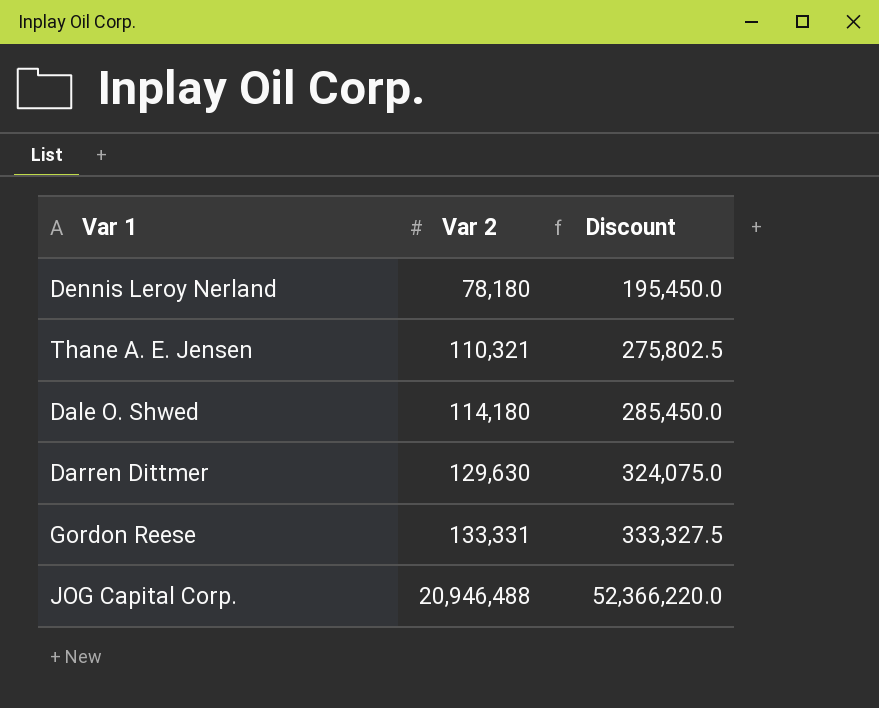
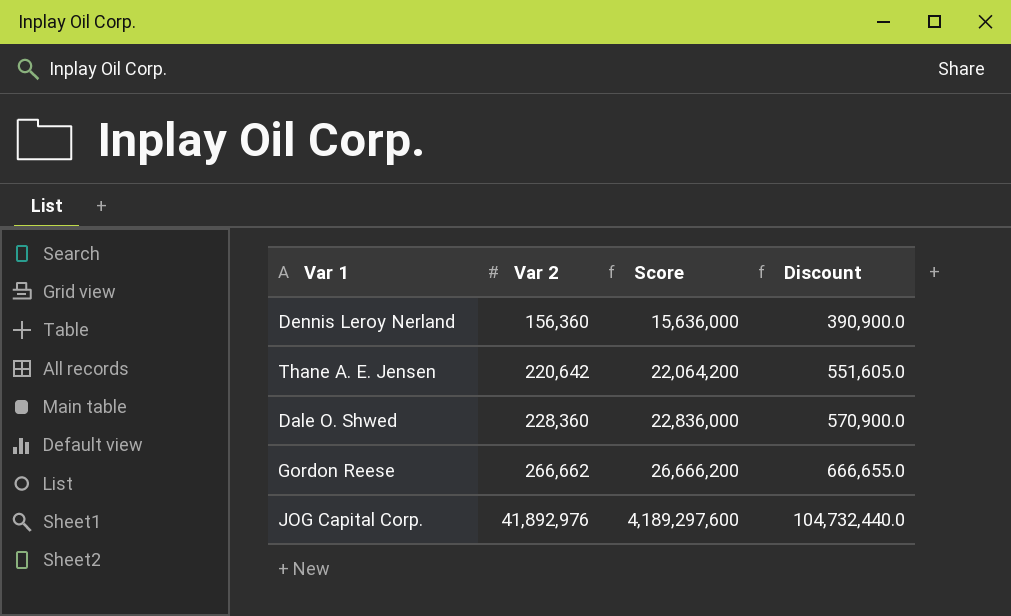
column Score | formula: none -> [Var 2] * 100
row Darren Dittmer: 129,630 | 324,075.0 -> none
Dennis Leroy Nerland | Var 2: 78,180 -> 156,360
Dennis Leroy Nerland | Discount: 195,450.0 -> 390,900.0
Thane A. E. Jensen | Var 2: 110,321 -> 220,642
Thane A. E. Jensen | Discount: 275,802.5 -> 551,605.0
Dale O. Shwed | Var 2: 114,180 -> 228,360
Dale O. Shwed | Discount: 285,450.0 -> 570,900.0
Gordon Reese | Var 2: 133,331 -> 266,662
Gordon Reese | Discount: 333,327.5 -> 666,655.0
JOG Capital Corp. | Var 2: 20,946,488 -> 41,892,976
JOG Capital Corp. | Discount: 52,366,220.0 -> 104,732,440.0

